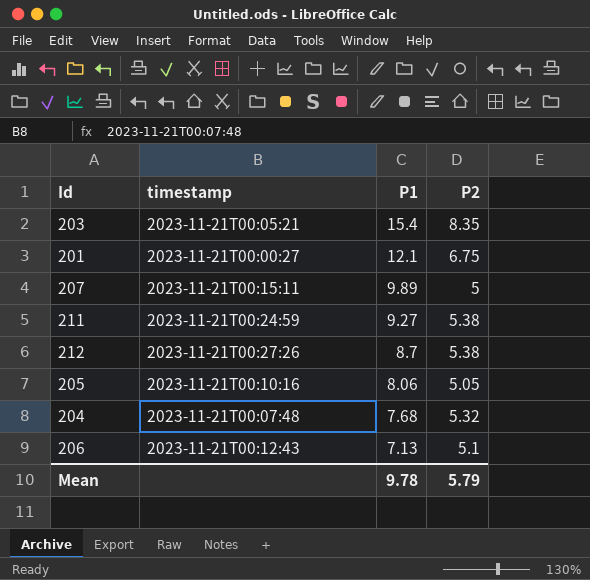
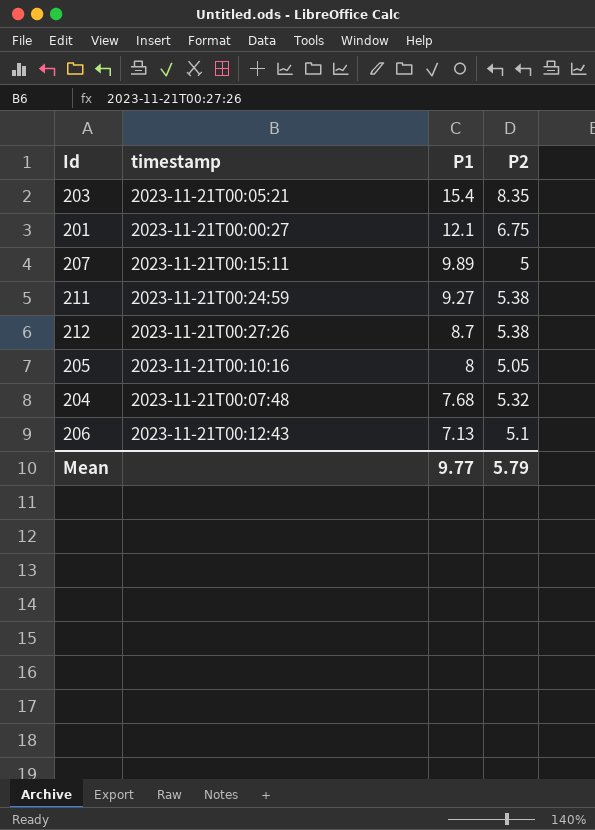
205 | P1: 8.06 -> 8
Mean | P1: 9.78 -> 9.77

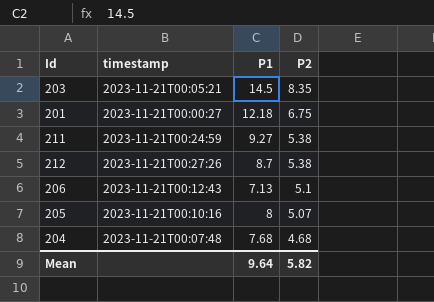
row order: P1 descending -> P2 descending
row 207: 2023-11-21T00:15:11 | 9.89 | 5 -> none
203 | P1: 15.4 -> 14.5
201 | P1: 12.1 -> 12.18
205 | P2: 5.05 -> 5.07
204 | P2: 5.32 -> 4.68
Mean | P1: 9.77 -> 9.64
Mean | P2: 5.79 -> 5.82

